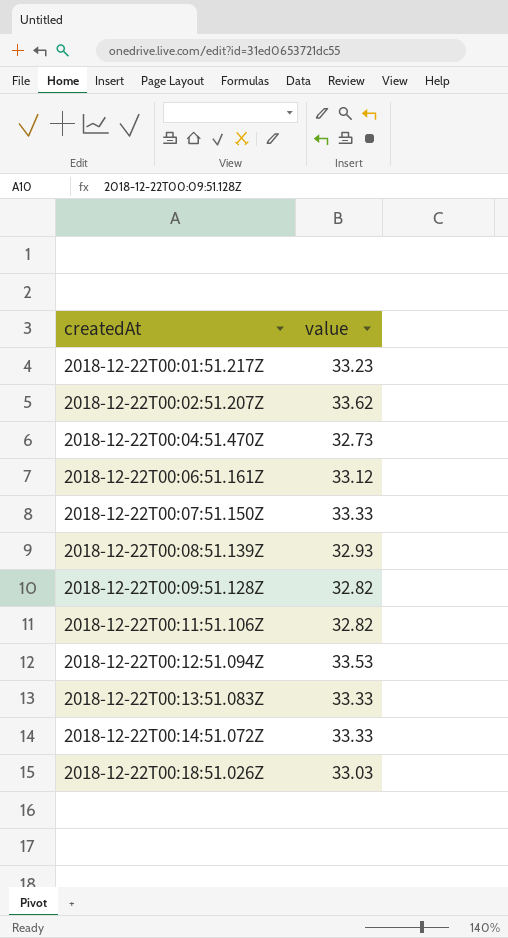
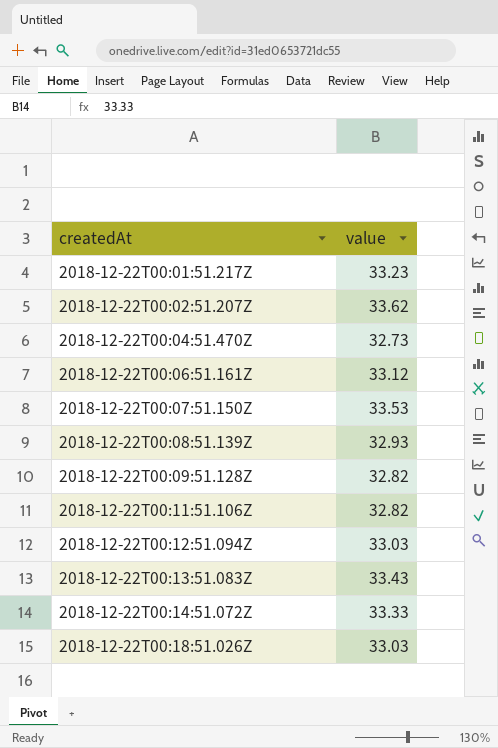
2018-12-22T00:07:51.150Z | value: 33.33 -> 33.53
2018-12-22T00:12:51.094Z | value: 33.53 -> 33.03
2018-12-22T00:13:51.083Z | value: 33.33 -> 33.43

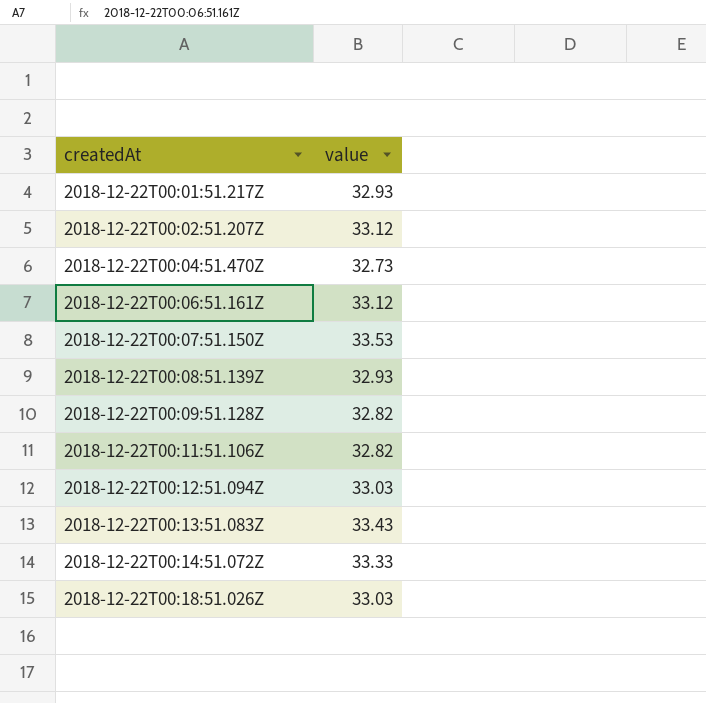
2018-12-22T00:01:51.217Z | value: 33.23 -> 32.93
2018-12-22T00:02:51.207Z | value: 33.62 -> 33.12

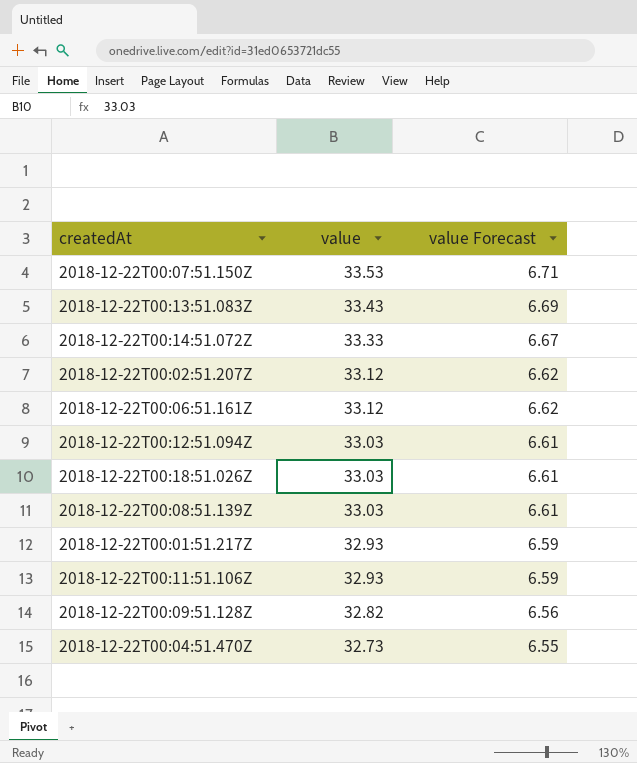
row order: createdAt ascending -> value descending
column value Forecast | formula: none -> [value] * 0.2
2018-12-22T00:08:51.139Z | value: 32.93 -> 33.03
2018-12-22T00:11:51.106Z | value: 32.82 -> 32.93

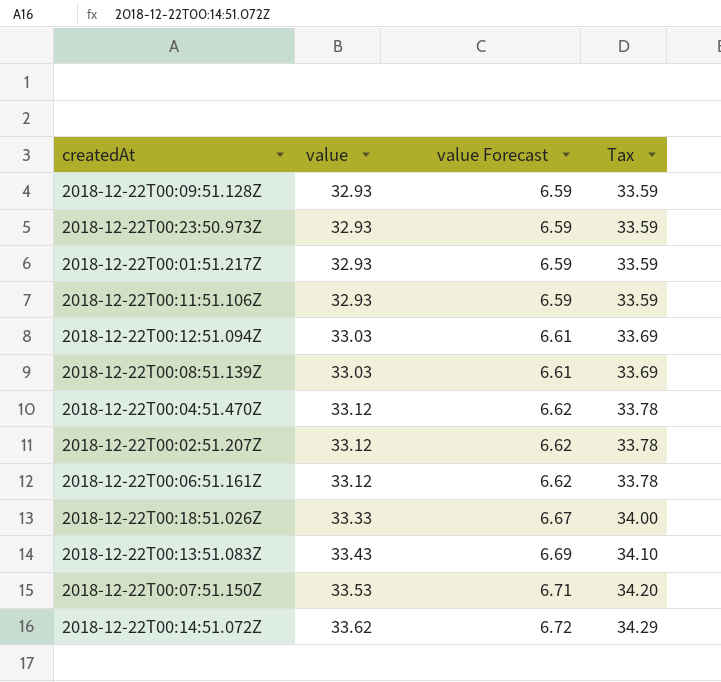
row order: value descending -> value ascending
column Tax | formula: none -> [value] * 1.02
2018-12-22T00:09:51.128Z | value: 32.82 -> 32.93
2018-12-22T00:09:51.128Z | value Forecast: 6.56 -> 6.59
row 2018-12-22T00:23:50.973Z: none -> 32.93 | 6.59 | 33.59
2018-12-22T00:04:51.470Z | value: 32.73 -> 33.12
2018-12-22T00:04:51.470Z | value Forecast: 6.55 -> 6.62
2018-12-22T00:18:51.026Z | value: 33.03 -> 33.33
2018-12-22T00:18:51.026Z | value Forecast: 6.61 -> 6.67
2018-12-22T00:14:51.072Z | value: 33.33 -> 33.62
2018-12-22T00:14:51.072Z | value Forecast: 6.67 -> 6.72

